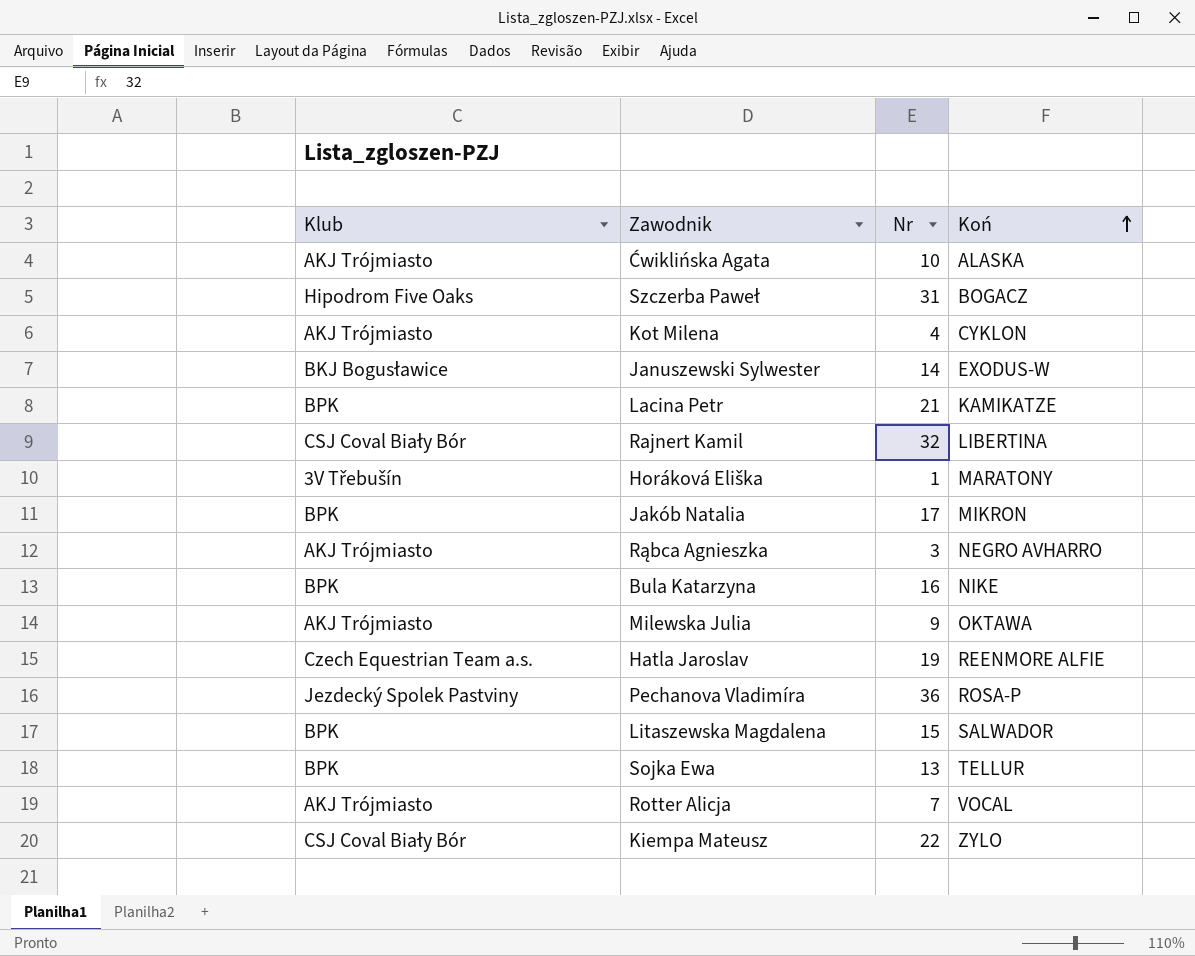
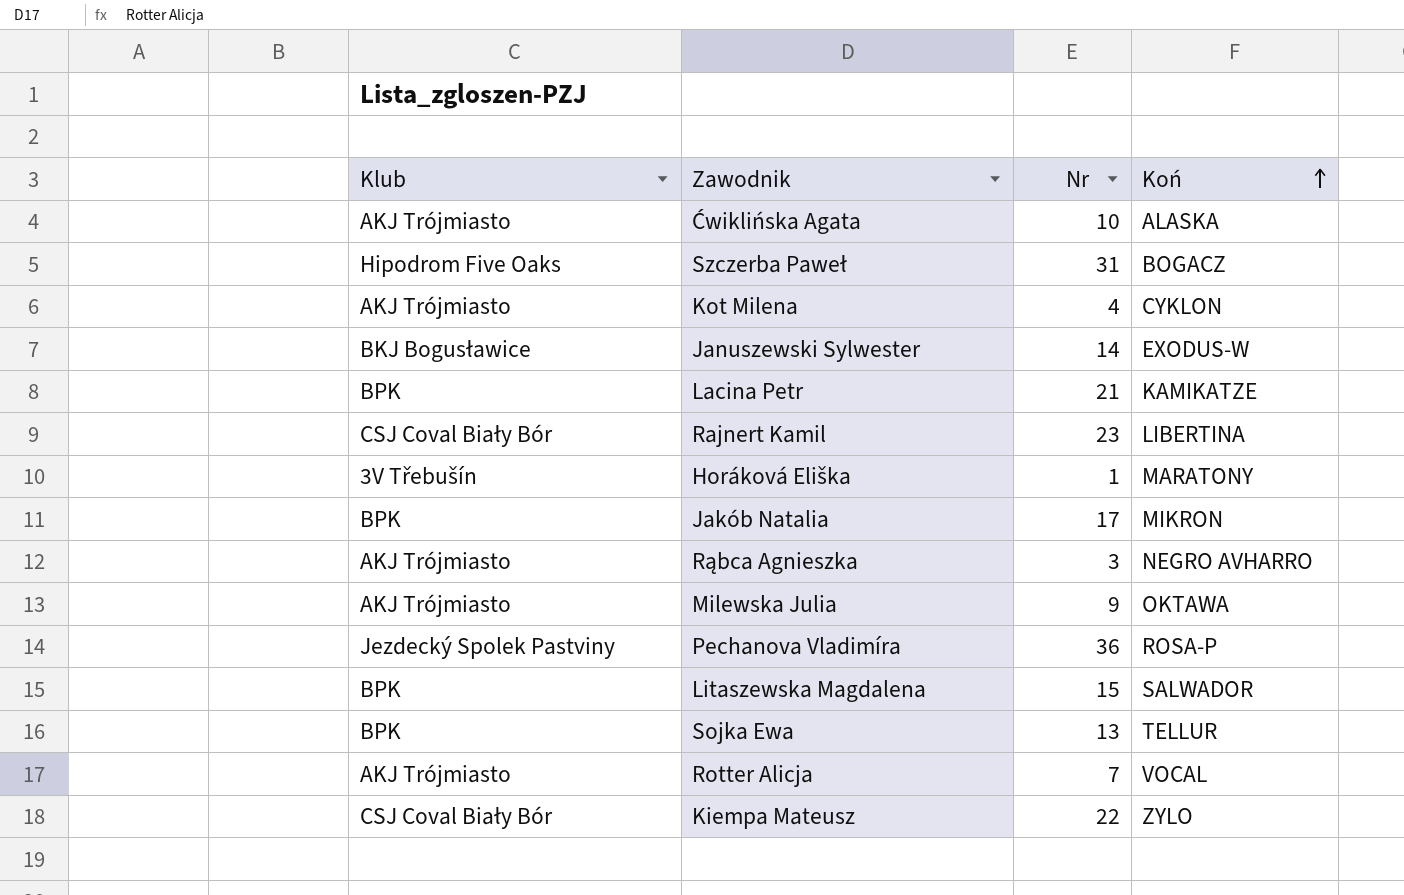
row Bula Katarzyna: BPK | 16 | NIKE -> none
row Hatla Jaroslav: Czech Equestrian Team a.s. | 19 | REENMORE ALFIE -> none
Rajnert Kamil | Nr: 32 -> 23

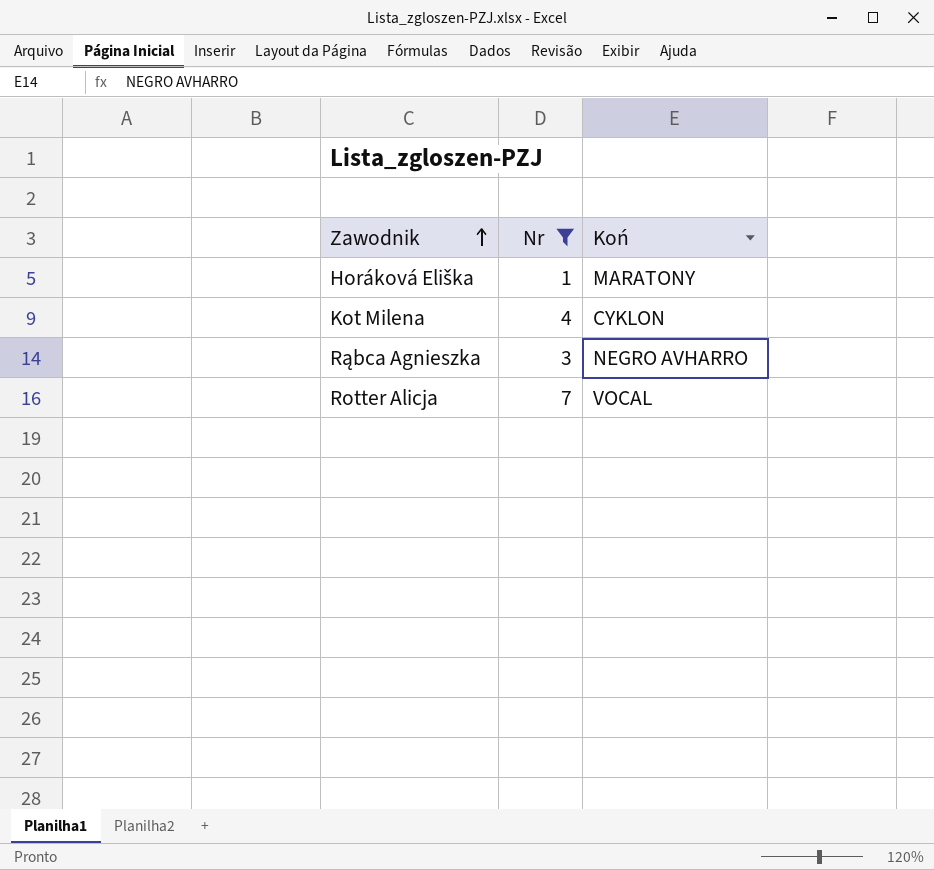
filter: none -> Nr <= 7
row order: Koń ascending -> Zawodnik ascending
column Klub | position: 1 -> none

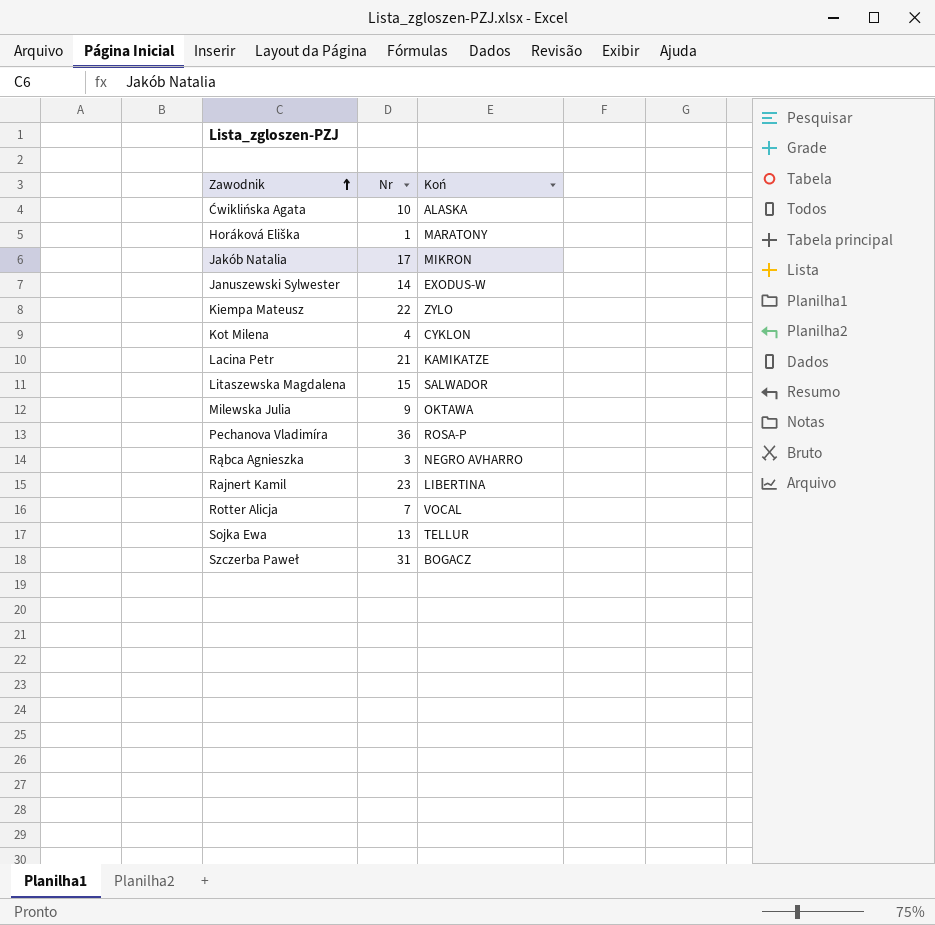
filter: Nr <= 7 -> none

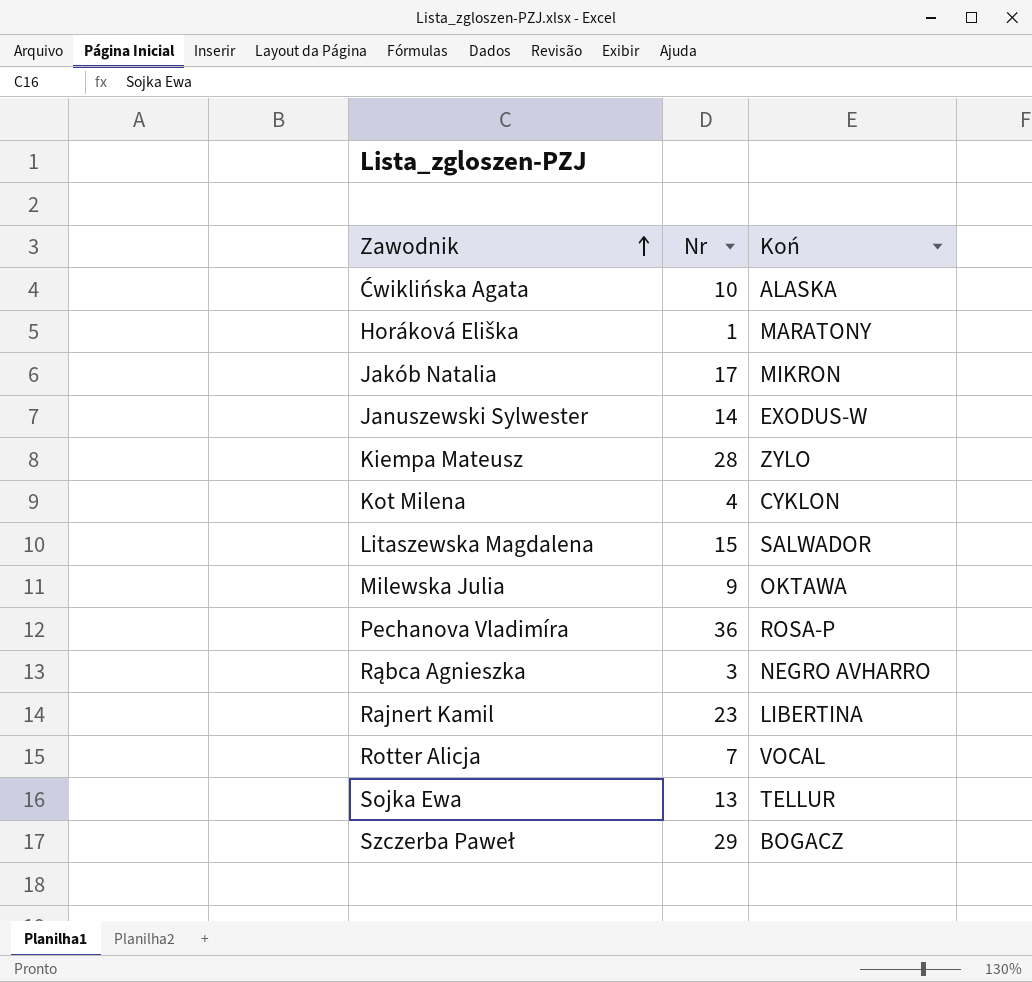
row Lacina Petr: 21 | KAMIKATZE -> none
Kiempa Mateusz | Nr: 22 -> 28
Szczerba Paweł | Nr: 31 -> 29

